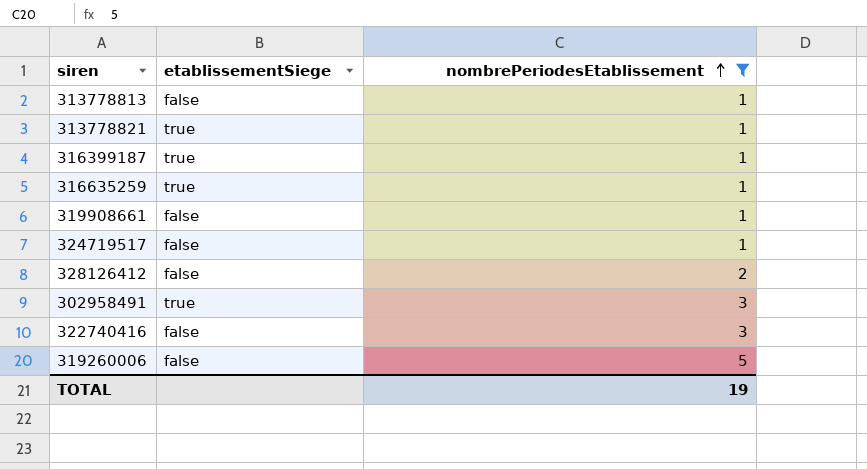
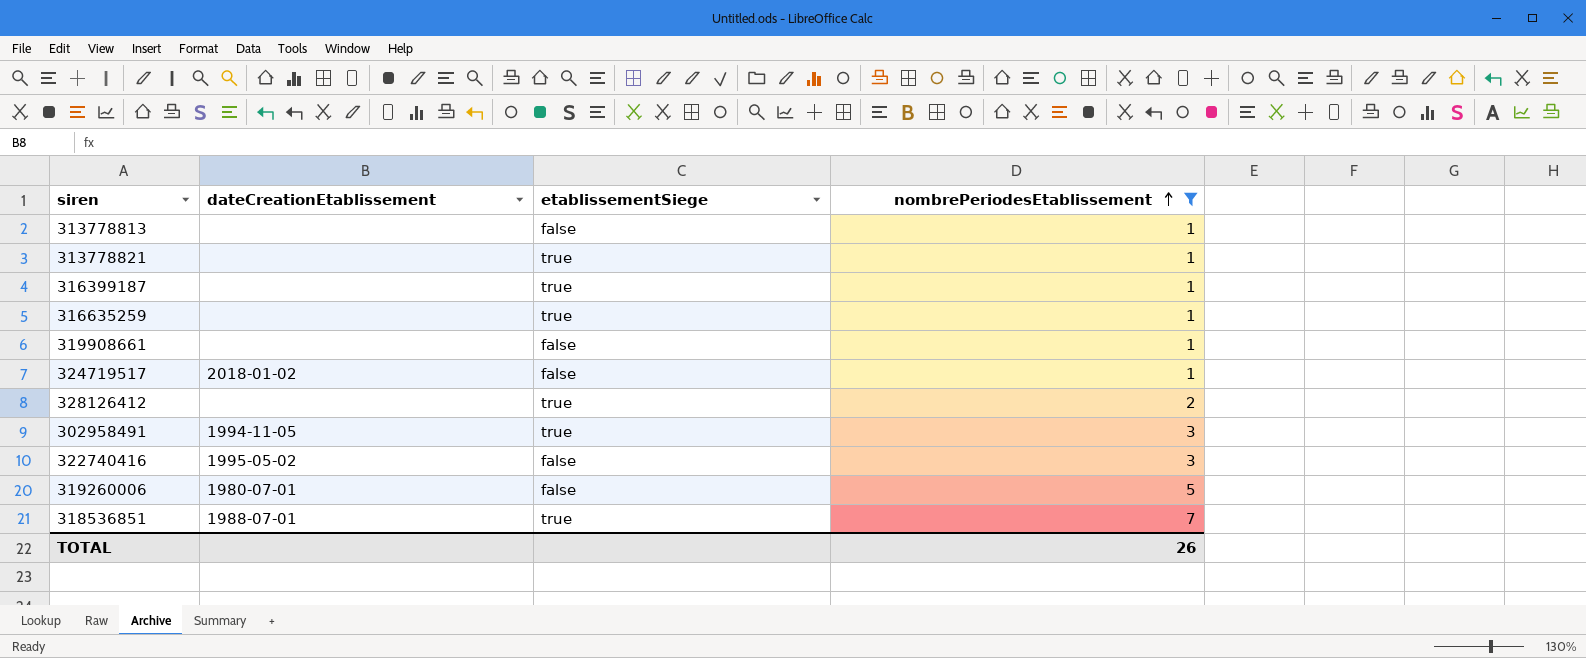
column dateCreationEtablissement | position: none -> 2
328126412 | etablissementSiege: false -> true
row 318536851: none -> 1988-07-01 | true | 7
TOTAL | nombrePeriodesEtablissement: 19 -> 26

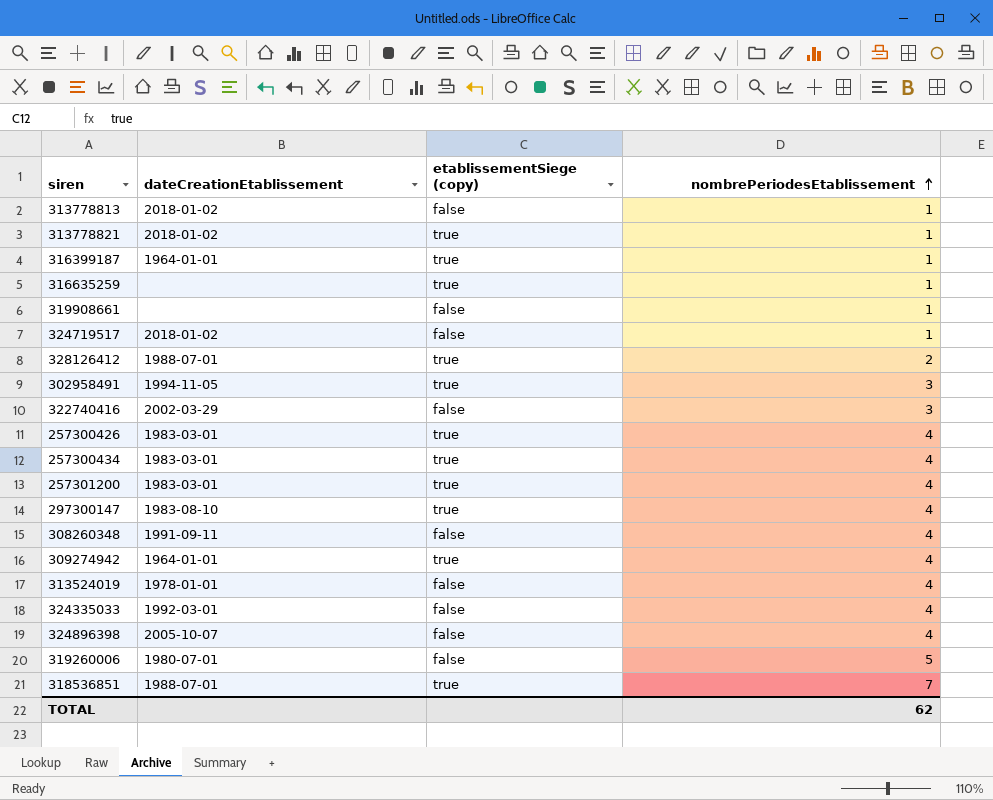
filter: nombrePeriodesEtablissement != 4 -> none
column name: etablissementSiege -> etablissementSiege (copy)
313778813 | dateCreationEtablissement: none -> 2018-01-02
313778821 | dateCreationEtablissement: none -> 2018-01-02
316399187 | dateCreationEtablissement: none -> 1964-01-01
328126412 | dateCreationEtablissement: none -> 1988-07-01
322740416 | dateCreationEtablissement: 1995-05-02 -> 2002-03-29
TOTAL | nombrePeriodesEtablissement: 26 -> 62

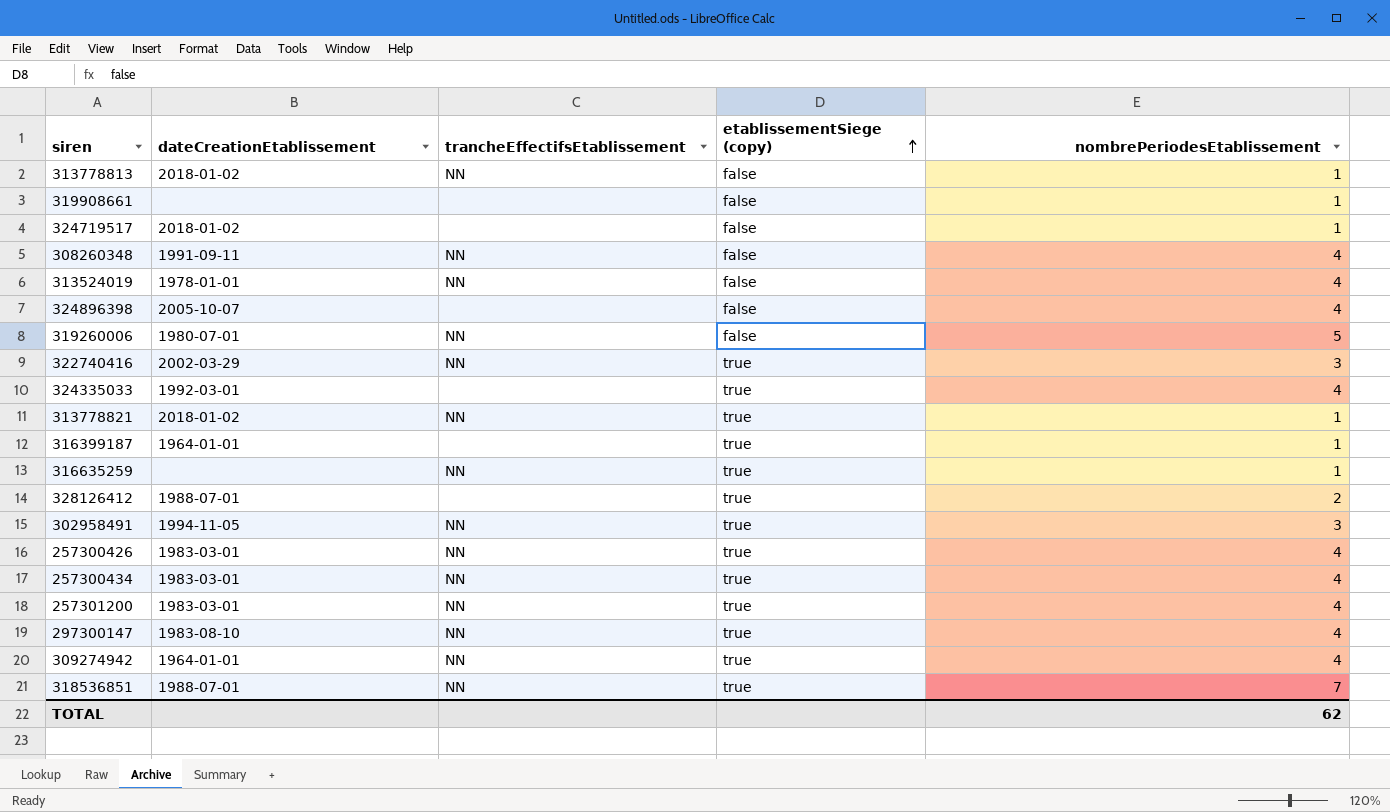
row order: nombrePeriodesEtablissement ascending -> etablissementSiege (copy) ascending
column trancheEffectifsEtablissement | position: none -> 3
322740416 | etablissementSiege (copy): false -> true
324335033 | etablissementSiege (copy): false -> true

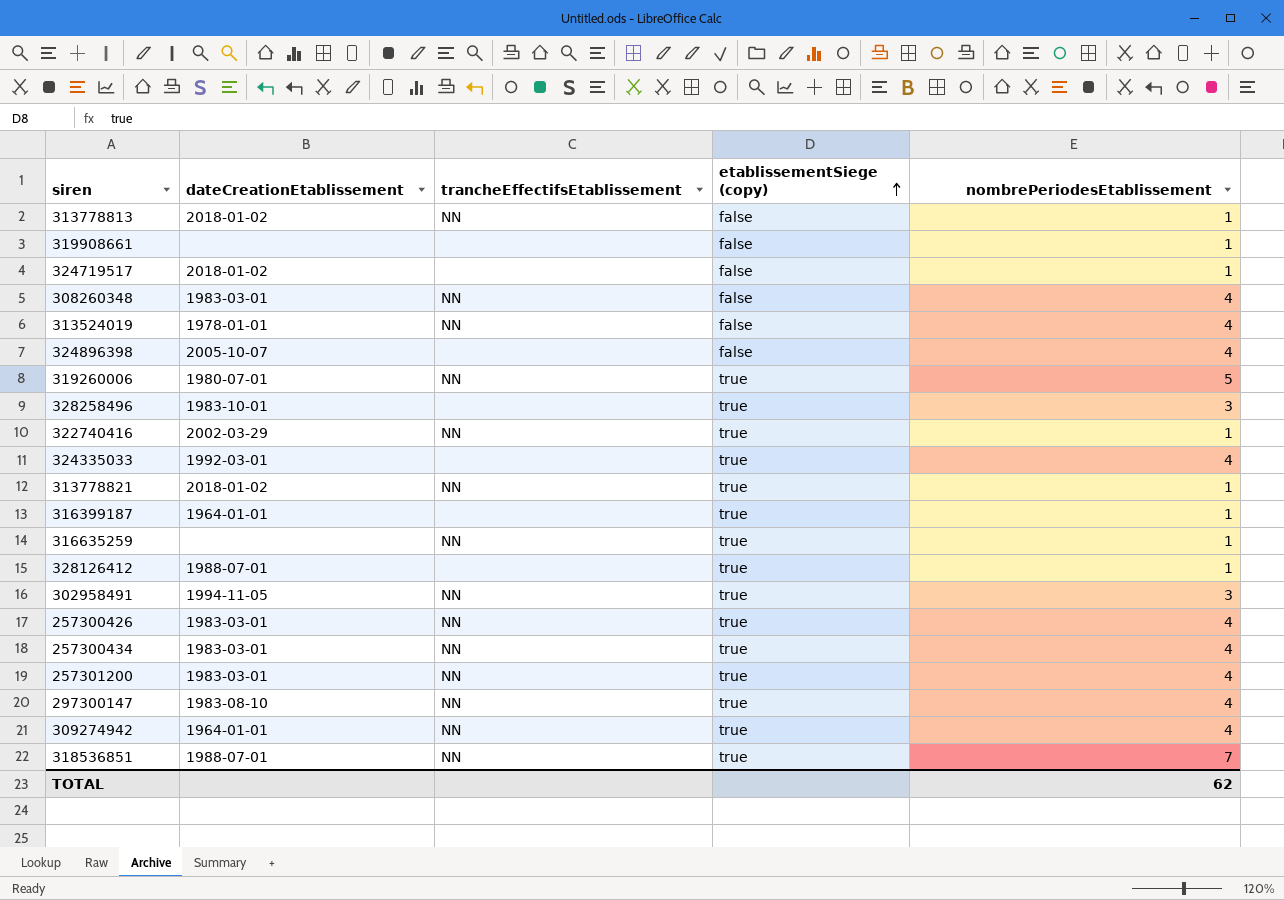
308260348 | dateCreationEtablissement: 1991-09-11 -> 1983-03-01
319260006 | etablissementSiege (copy): false -> true
row 328258496: none -> 1983-10-01 | none | true | 3
322740416 | nombrePeriodesEtablissement: 3 -> 1
328126412 | nombrePeriodesEtablissement: 2 -> 1

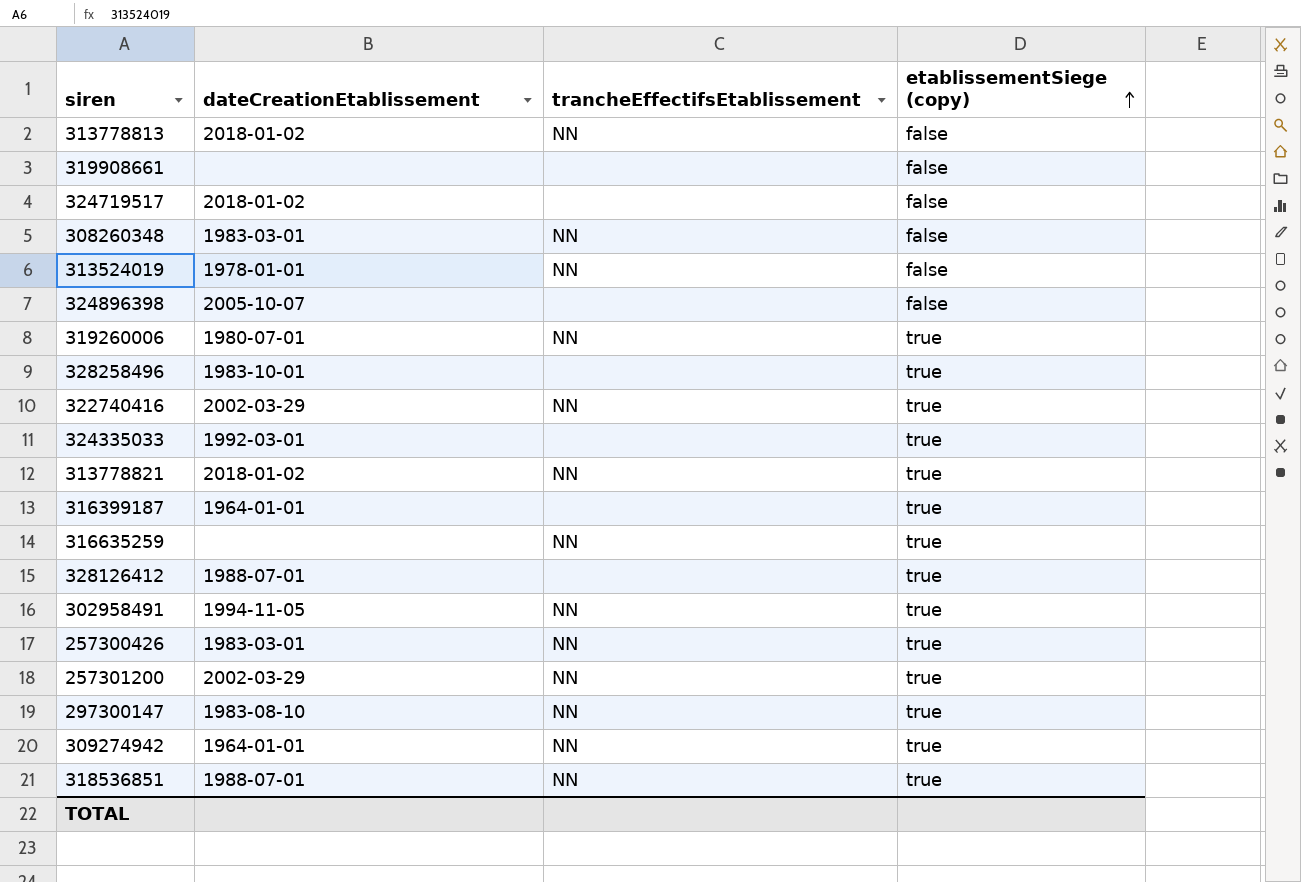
column nombrePeriodesEtablissement | position: 5 -> none
row 257300434: 1983-03-01 | NN | true | 4 -> none
257301200 | dateCreationEtablissement: 1983-03-01 -> 2002-03-29

